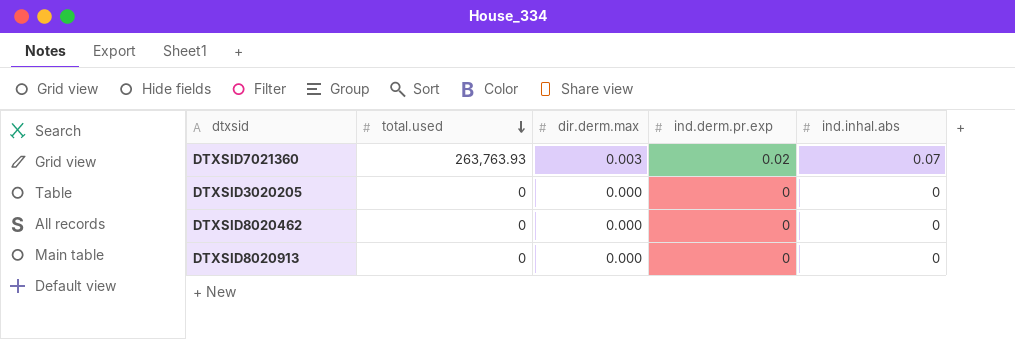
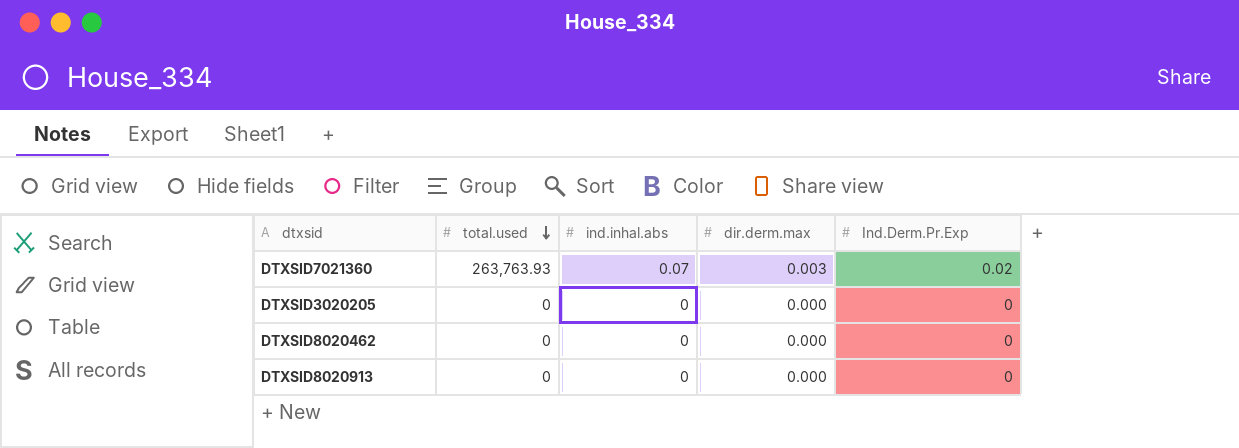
column ind.inhal.abs | position: 5 -> 3
column name: ind.derm.pr.exp -> Ind.Derm.Pr.Exp

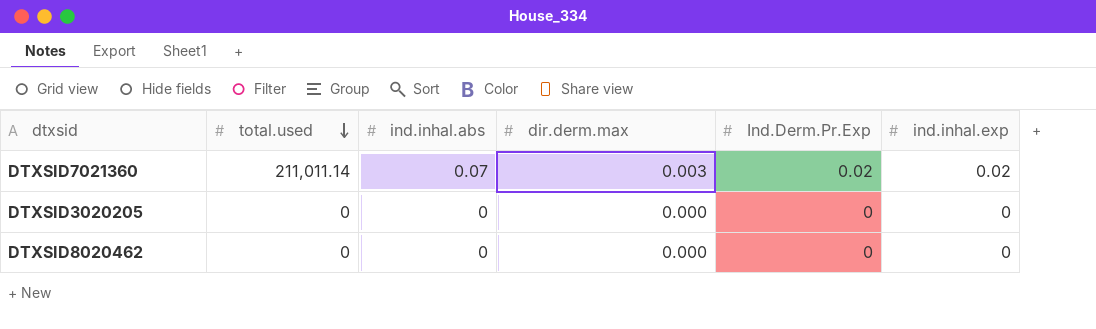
column ind.inhal.exp | position: none -> 6
row DTXSID8020913: 0 | 0 | 0.000 | 0 -> none
DTXSID7021360 | total.used: 263,763.93 -> 211,011.14

